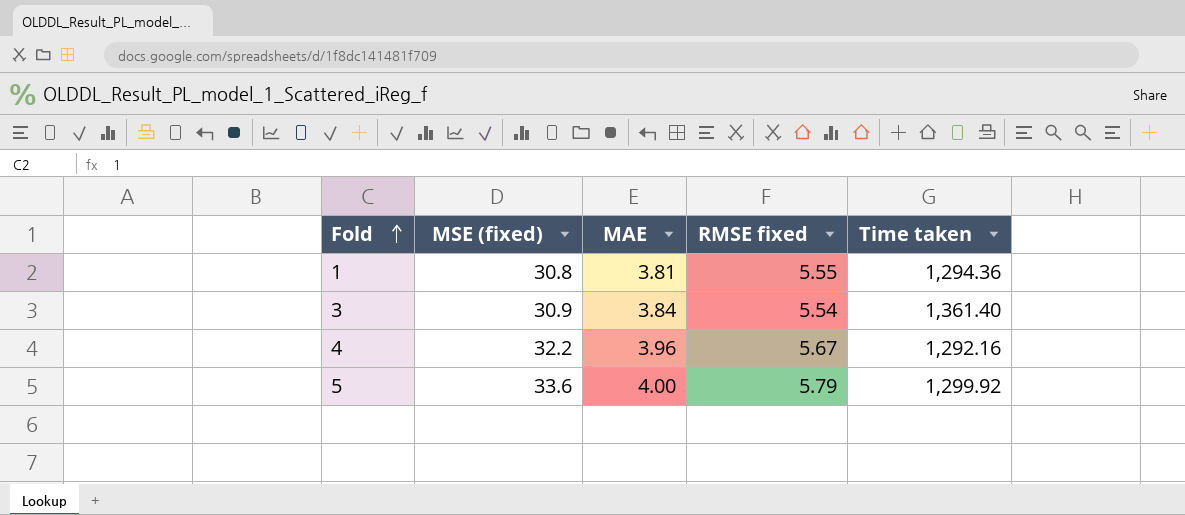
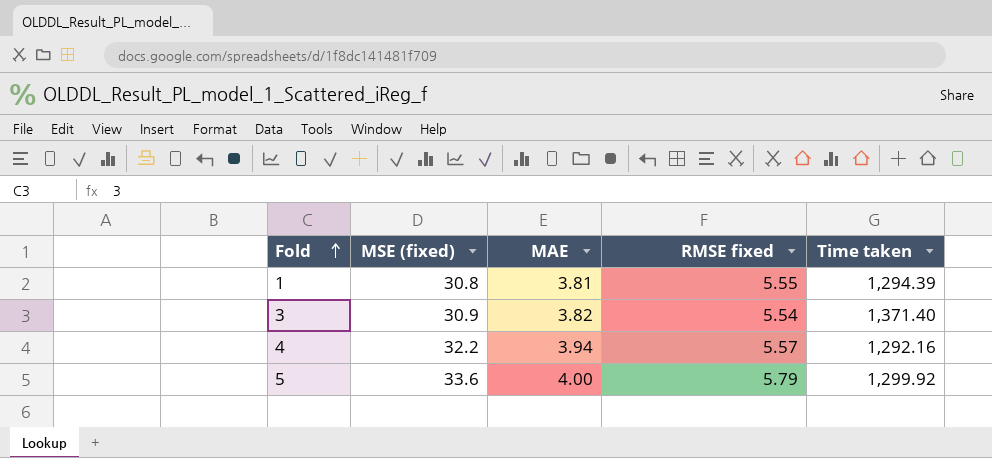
1 | Time taken: 1,294.36 -> 1,294.39
3 | MAE: 3.84 -> 3.82
3 | Time taken: 1,361.40 -> 1,371.40
4 | MAE: 3.96 -> 3.94
4 | RMSE fixed: 5.67 -> 5.57

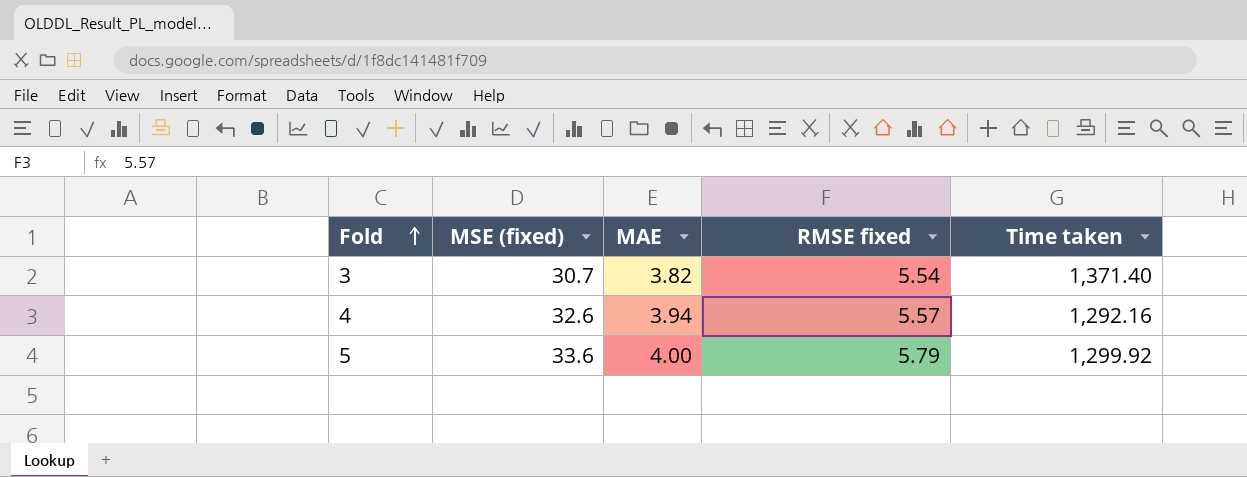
row 1: 30.8 | 3.81 | 5.55 | 1,294.39 -> none
3 | MSE (fixed): 30.9 -> 30.7
4 | MSE (fixed): 32.2 -> 32.6

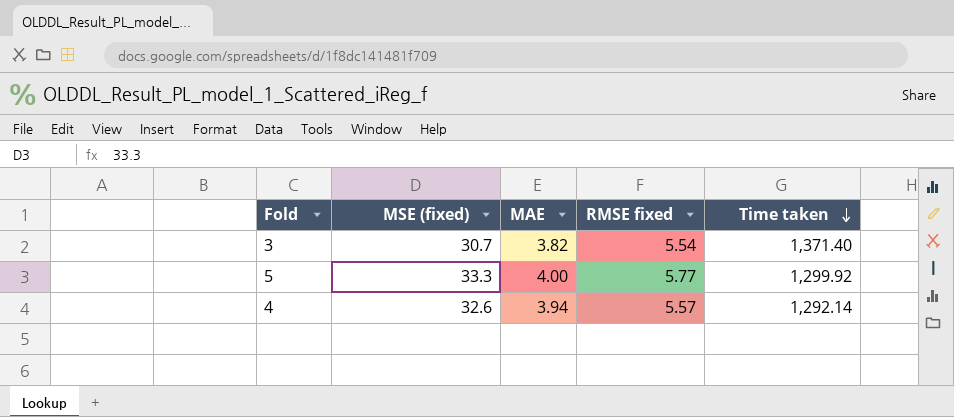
row order: Fold ascending -> Time taken descending
5 | MSE (fixed): 33.6 -> 33.3
5 | RMSE fixed: 5.79 -> 5.77
4 | Time taken: 1,292.16 -> 1,292.14

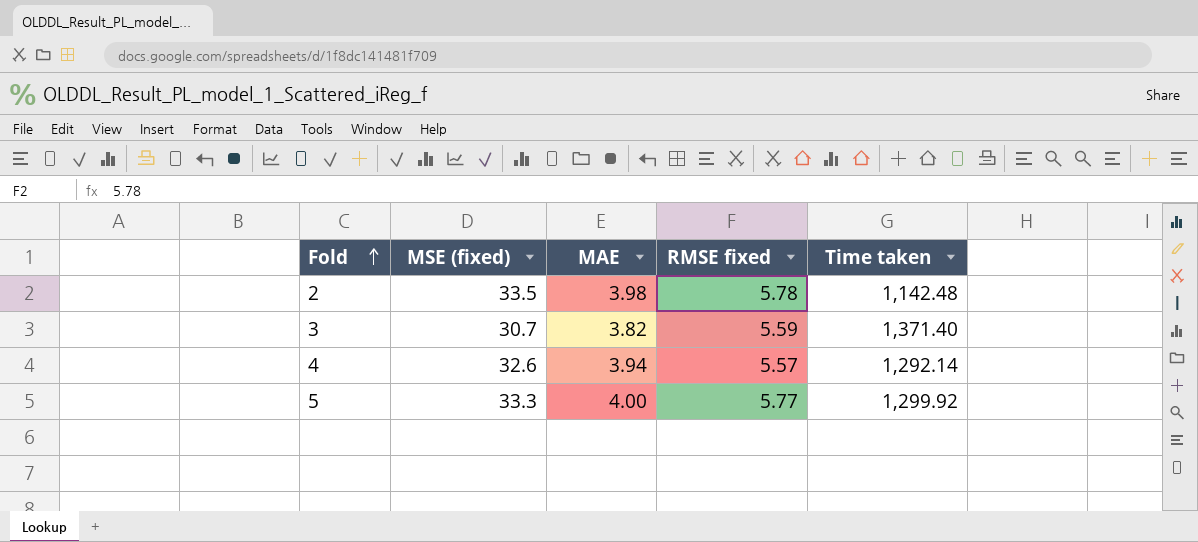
row order: Time taken descending -> Fold ascending
row 2: none -> 33.5 | 3.98 | 5.78 | 1,142.48
3 | RMSE fixed: 5.54 -> 5.59

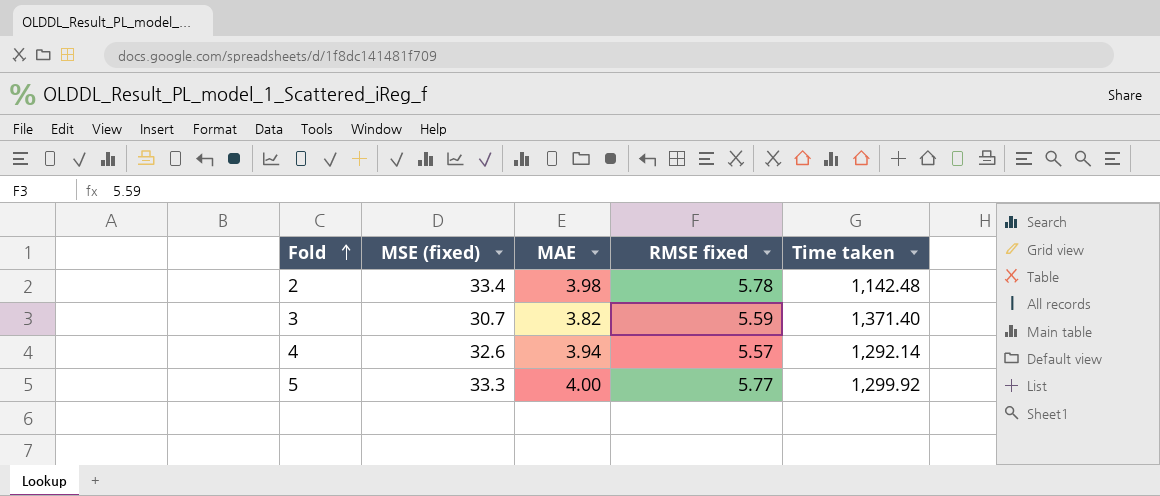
2 | MSE (fixed): 33.5 -> 33.4

